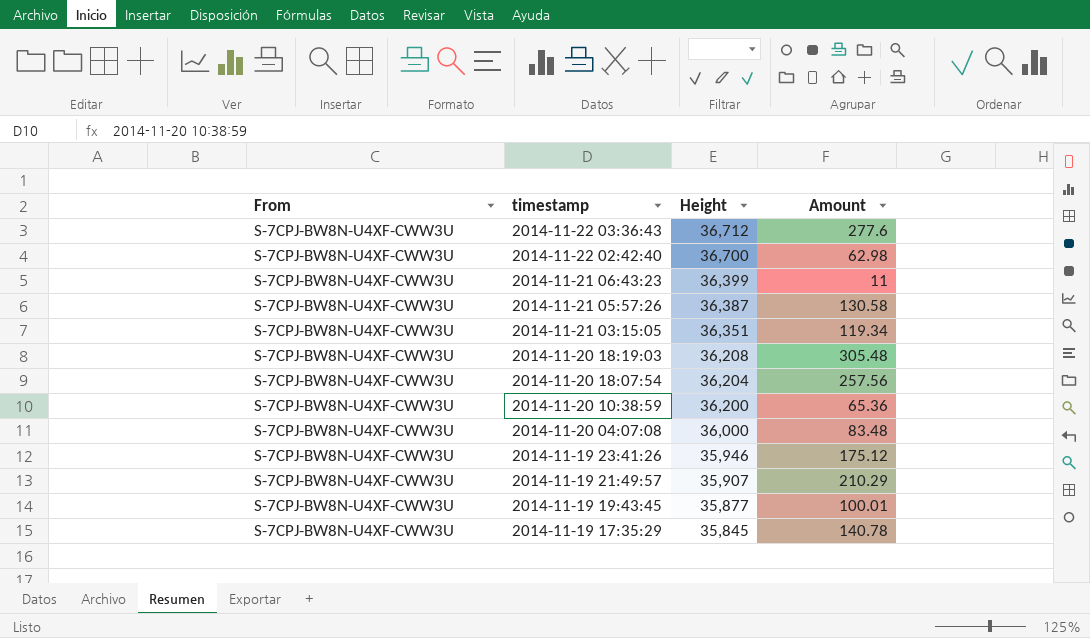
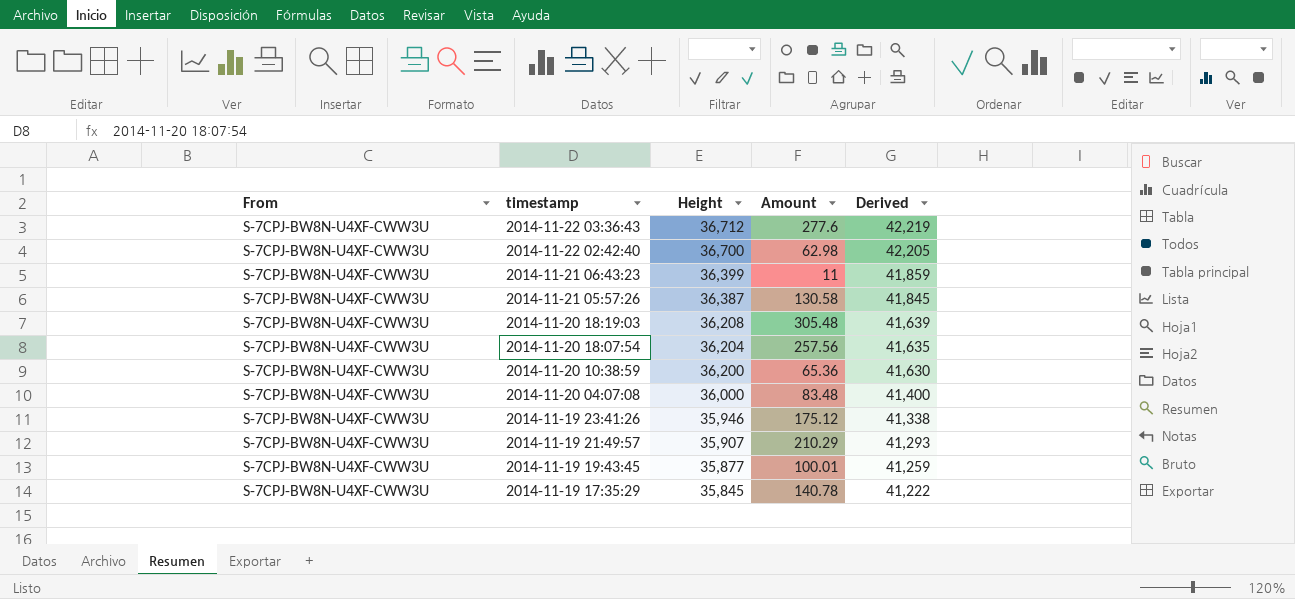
column Derived | formula: none -> [Height] * 1.15
row 2014-11-21 03:15:05: S-7CPJ-BW8N-U4XF-CWW3U | 36,351 | 119.34 -> none

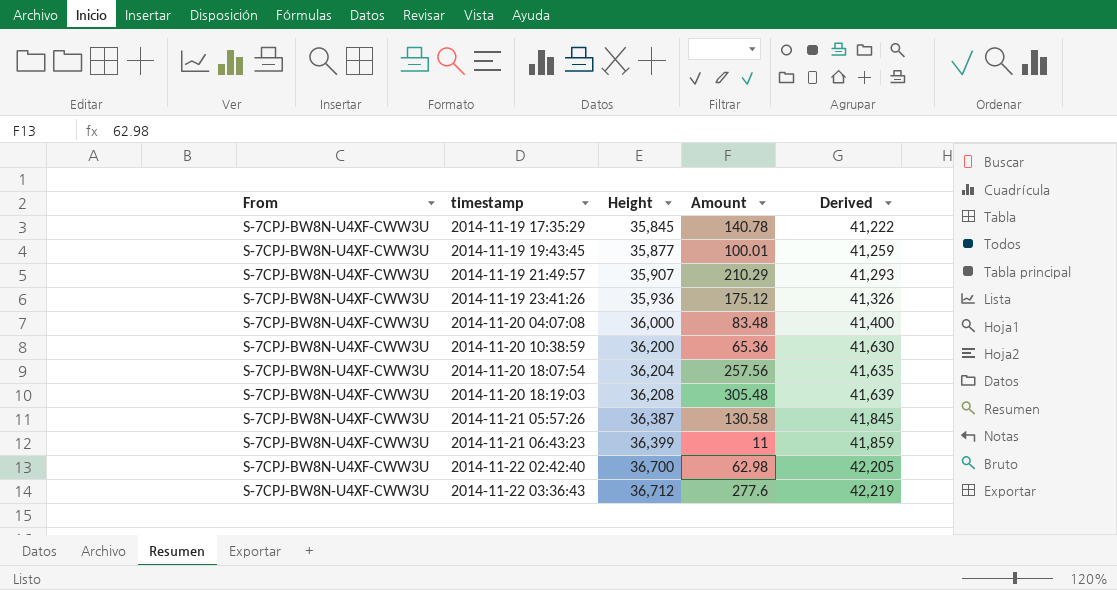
row order: timestamp descending -> timestamp ascending
2014-11-19 23:41:26 | Height: 35,946 -> 35,936
2014-11-19 23:41:26 | Derived: 41,338 -> 41,326

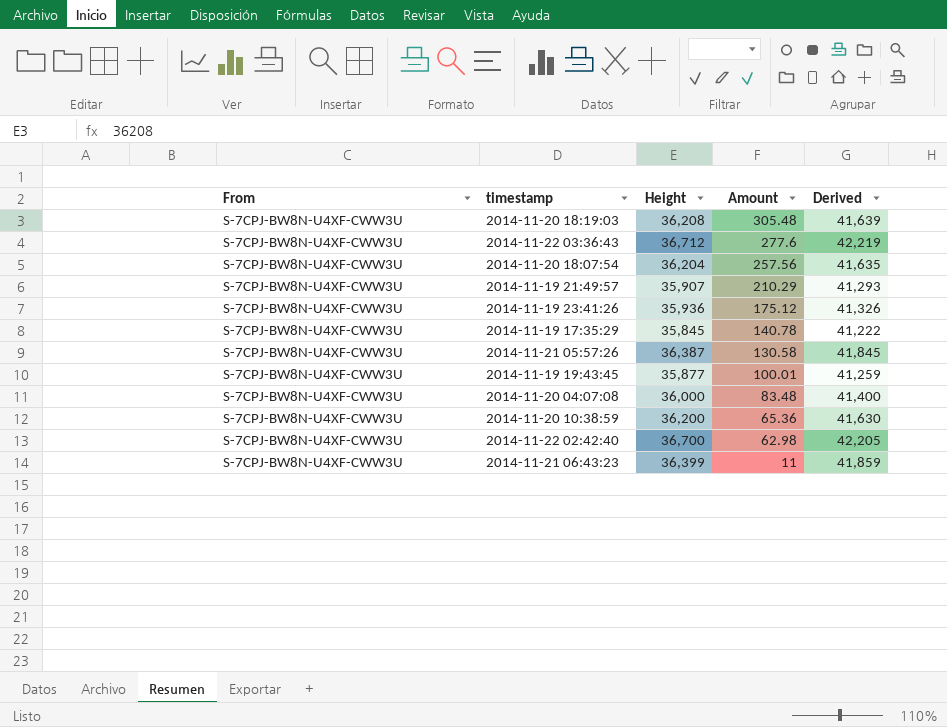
row order: timestamp ascending -> Amount descending

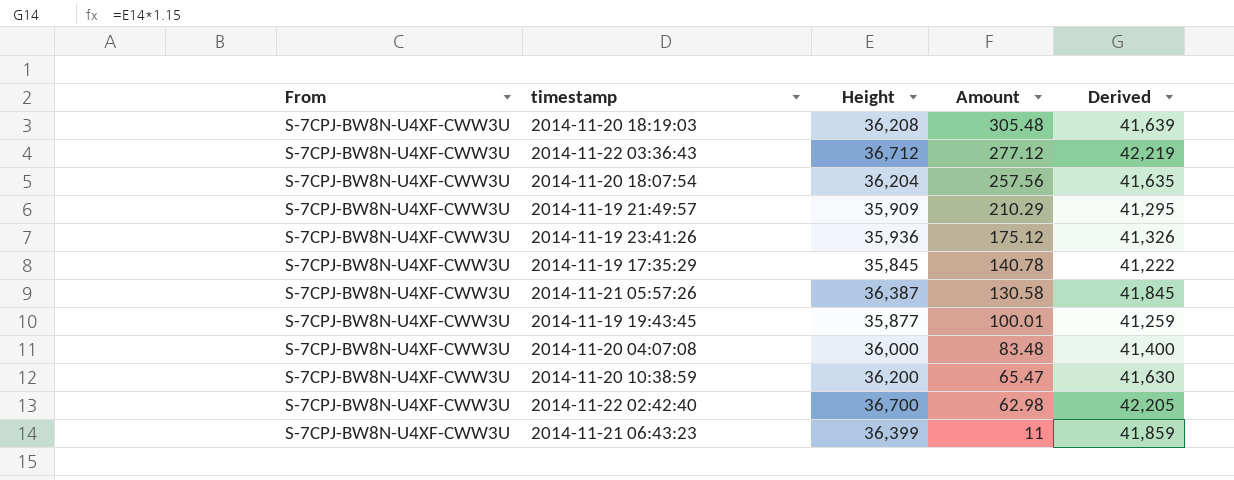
2014-11-22 03:36:43 | Amount: 277.6 -> 277.12
2014-11-19 21:49:57 | Height: 35,907 -> 35,909
2014-11-19 21:49:57 | Derived: 41,293 -> 41,295
2014-11-20 10:38:59 | Amount: 65.36 -> 65.47

